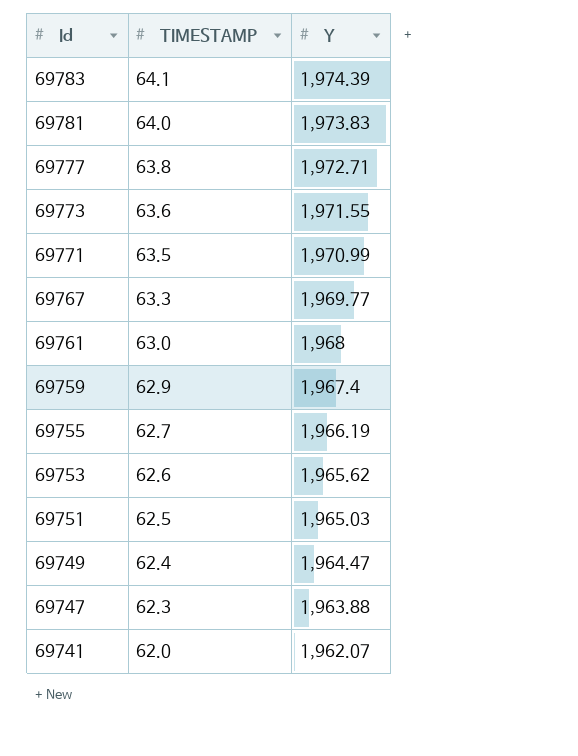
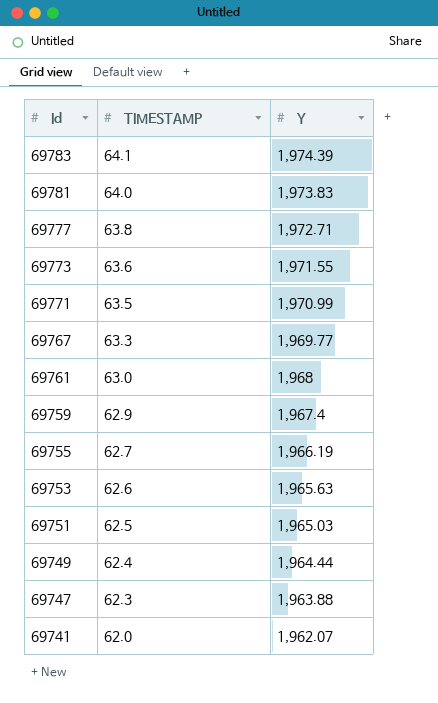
69753 | Y: 1,965.62 -> 1,965.63
69749 | Y: 1,964.47 -> 1,964.44

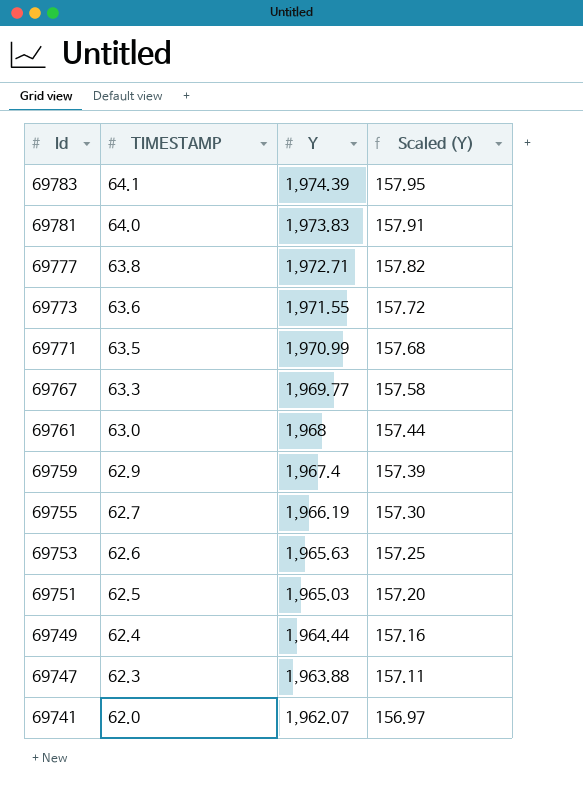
column Scaled (Y) | formula: none -> [Y] * 0.08

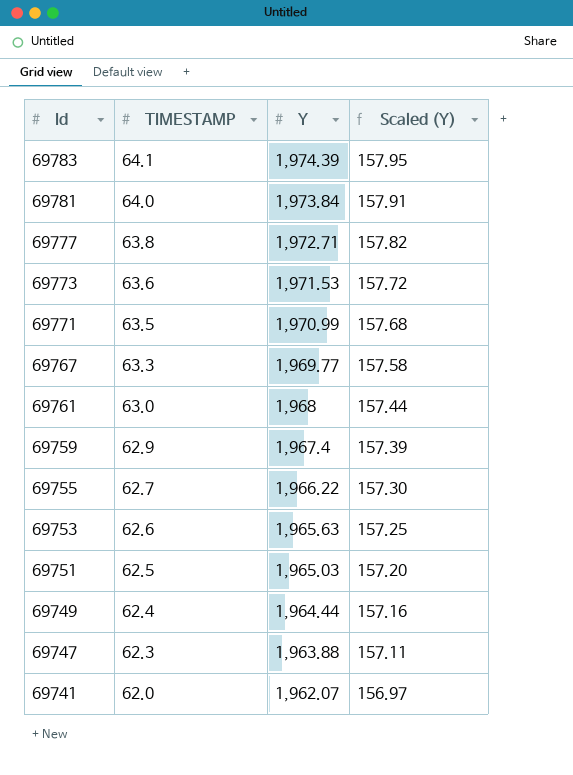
69781 | Y: 1,973.83 -> 1,973.84
69773 | Y: 1,971.55 -> 1,971.53
69755 | Y: 1,966.19 -> 1,966.22

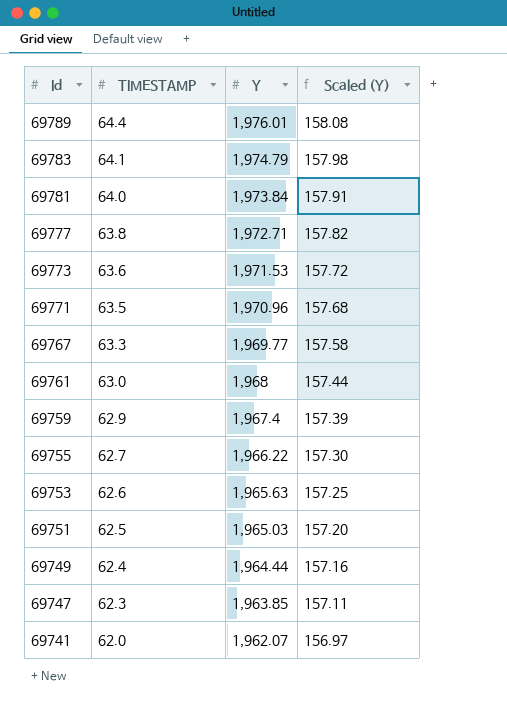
row 69789: none -> 64.4 | 1,976.01 | 158.08
69783 | Y: 1,974.39 -> 1,974.79
69783 | Scaled (Y): 157.95 -> 157.98
69771 | Y: 1,970.99 -> 1,970.96
69747 | Y: 1,963.88 -> 1,963.85

